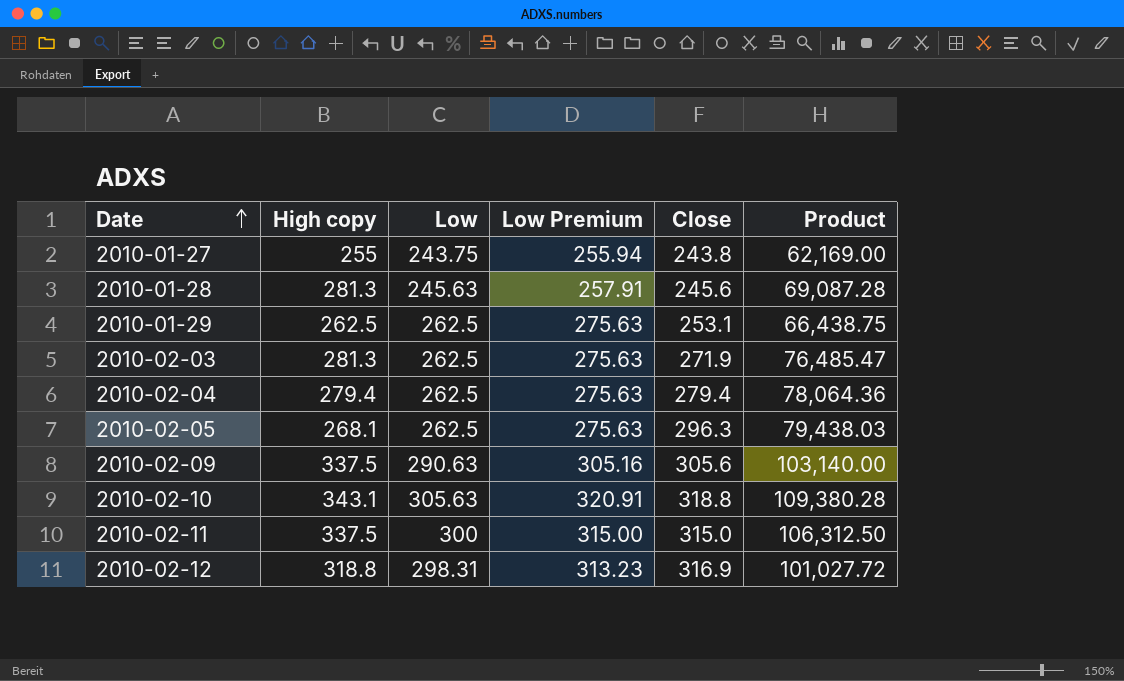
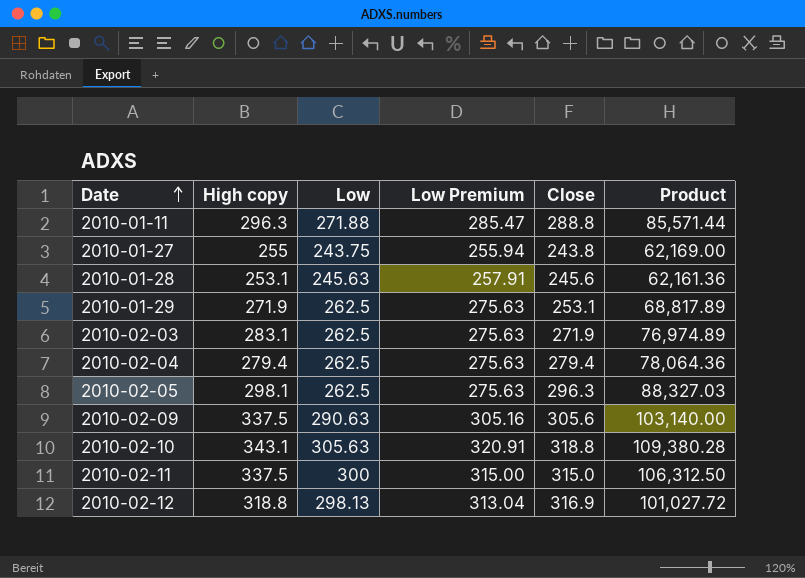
row 2010-01-11: none -> 296.3 | 271.88 | 285.47 | 288.8 | 85,571.44
2010-01-28 | High copy: 281.3 -> 253.1
2010-01-28 | Product: 69,087.28 -> 62,161.36
2010-01-29 | High copy: 262.5 -> 271.9
2010-01-29 | Product: 66,438.75 -> 68,817.89
2010-02-03 | High copy: 281.3 -> 283.1
2010-02-03 | Product: 76,485.47 -> 76,974.89
2010-02-05 | High copy: 268.1 -> 298.1
2010-02-05 | Product: 79,438.03 -> 88,327.03
2010-02-12 | Low: 298.31 -> 298.13
2010-02-12 | Low Premium: 313.23 -> 313.04

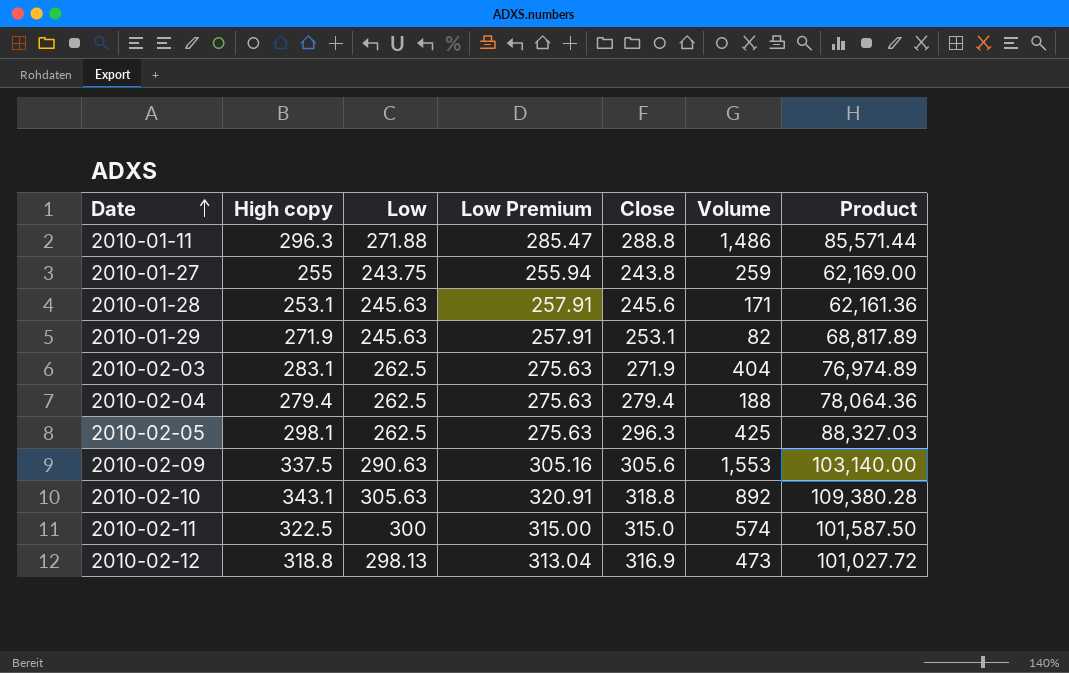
column Volume | position: none -> 6
2010-01-29 | Low: 262.5 -> 245.63
2010-01-29 | Low Premium: 275.63 -> 257.91
2010-02-11 | High copy: 337.5 -> 322.5
2010-02-11 | Product: 106,312.50 -> 101,587.50

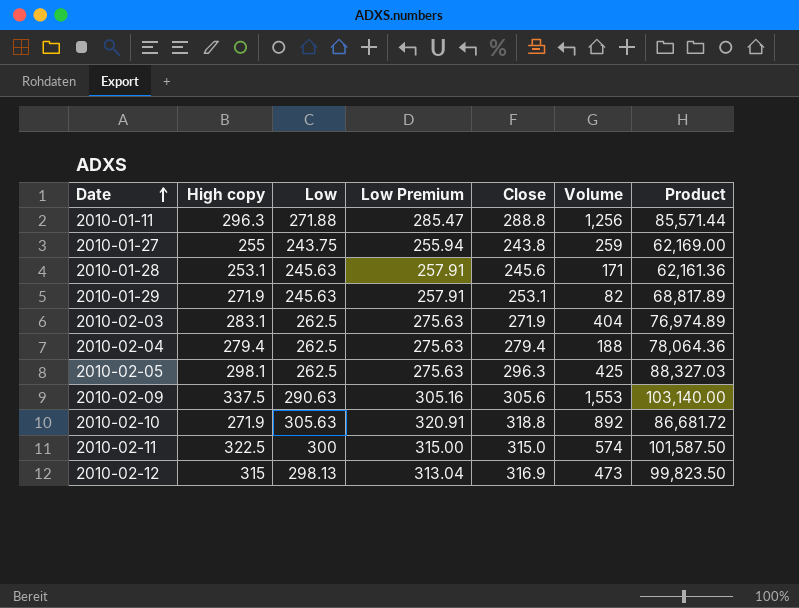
2010-01-11 | Volume: 1,486 -> 1,256
2010-02-10 | High copy: 343.1 -> 271.9
2010-02-10 | Product: 109,380.28 -> 86,681.72
2010-02-12 | High copy: 318.8 -> 315
2010-02-12 | Product: 101,027.72 -> 99,823.50

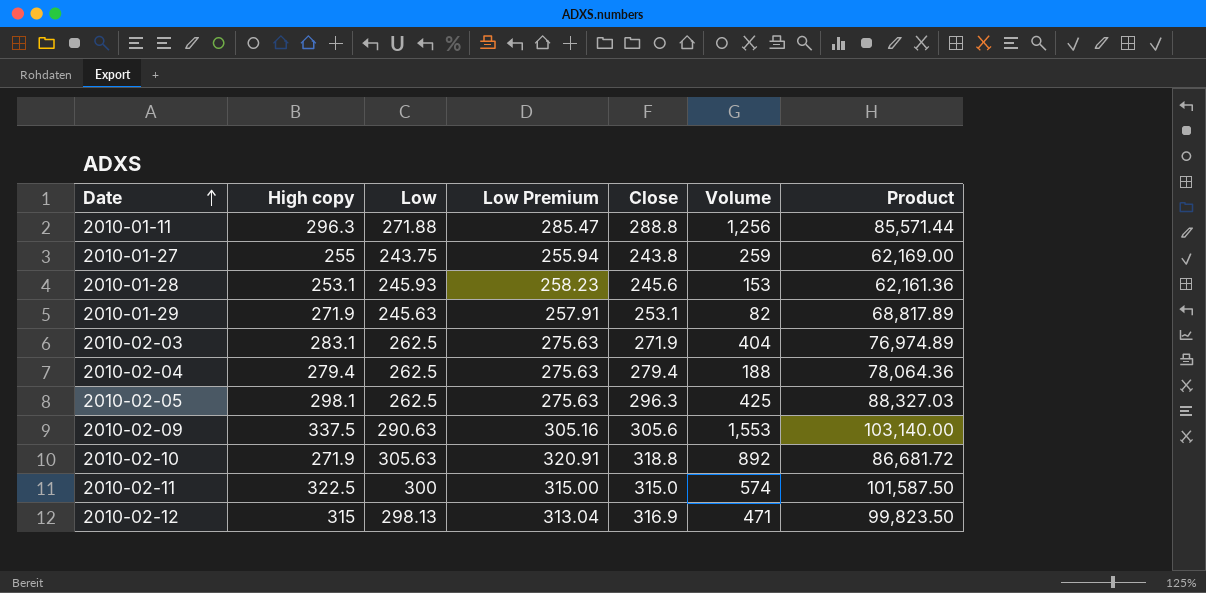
2010-01-28 | Low: 245.63 -> 245.93
2010-01-28 | Low Premium: 257.91 -> 258.23
2010-01-28 | Volume: 171 -> 153
2010-02-12 | Volume: 473 -> 471

